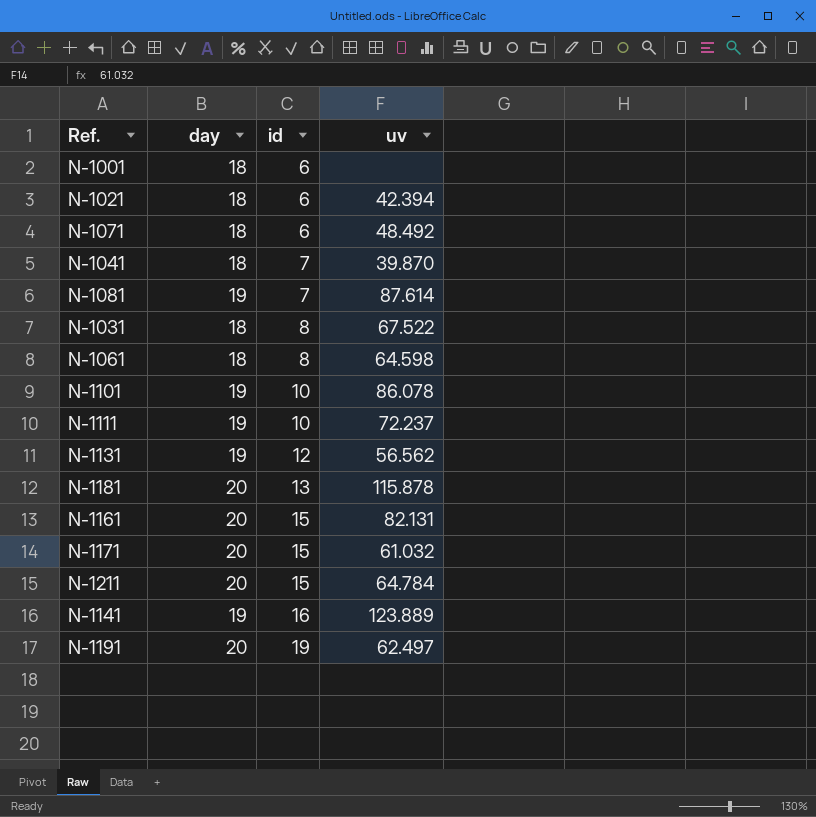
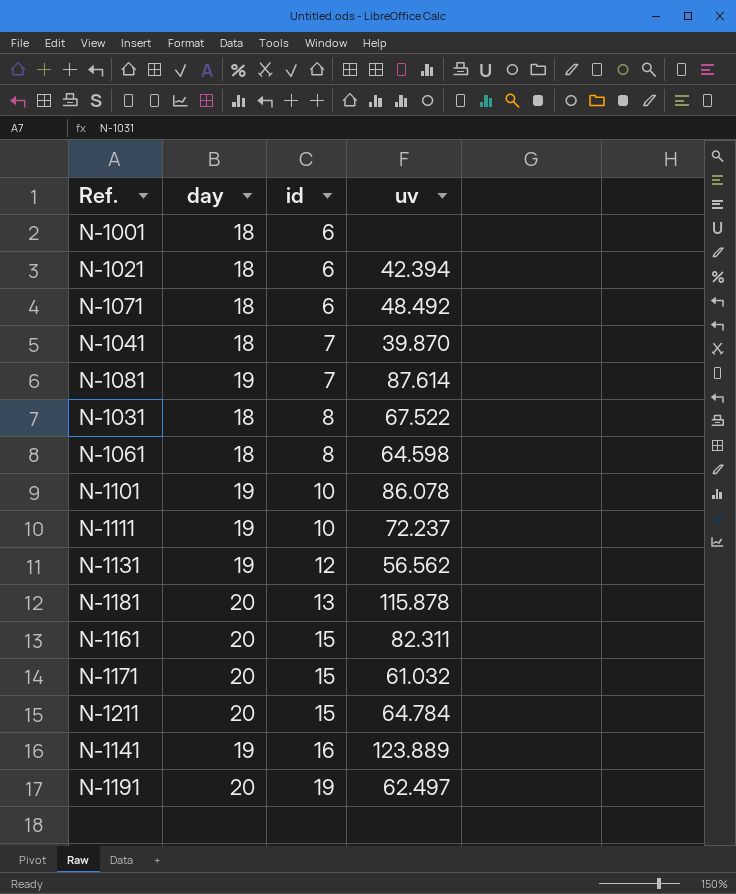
N-1161 | uv: 82.131 -> 82.311

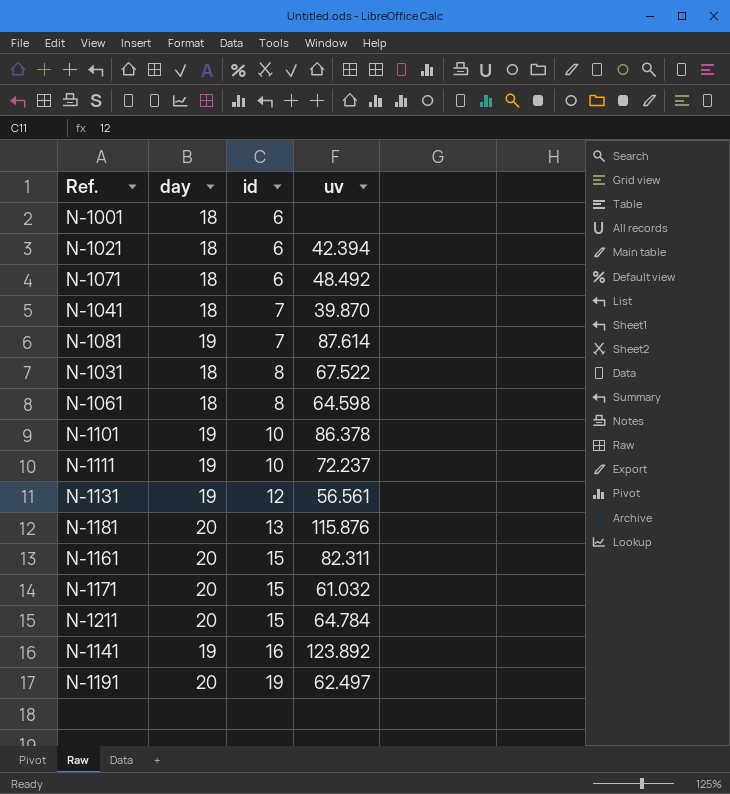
N-1101 | uv: 86.078 -> 86.378
N-1131 | uv: 56.562 -> 56.561
N-1181 | uv: 115.878 -> 115.876
N-1141 | uv: 123.889 -> 123.892

